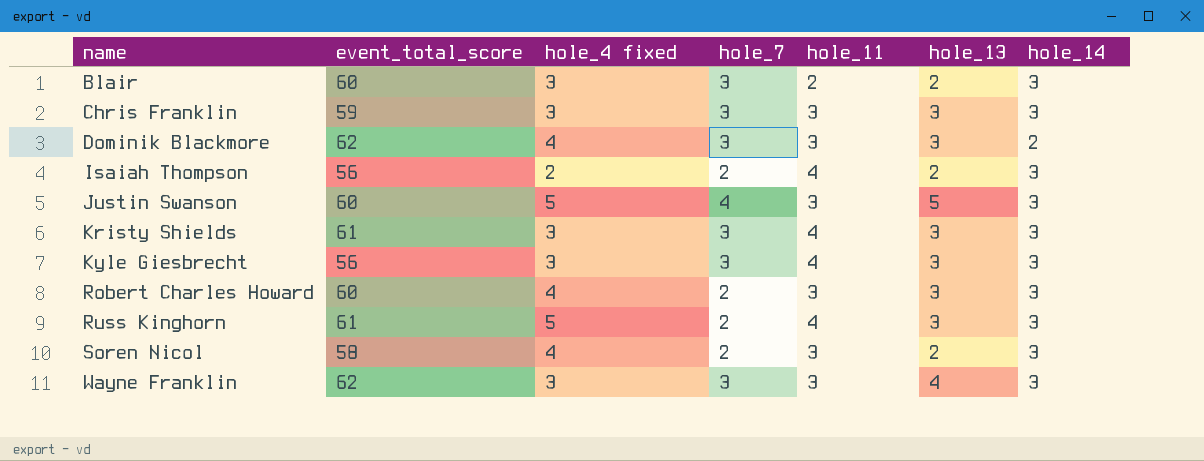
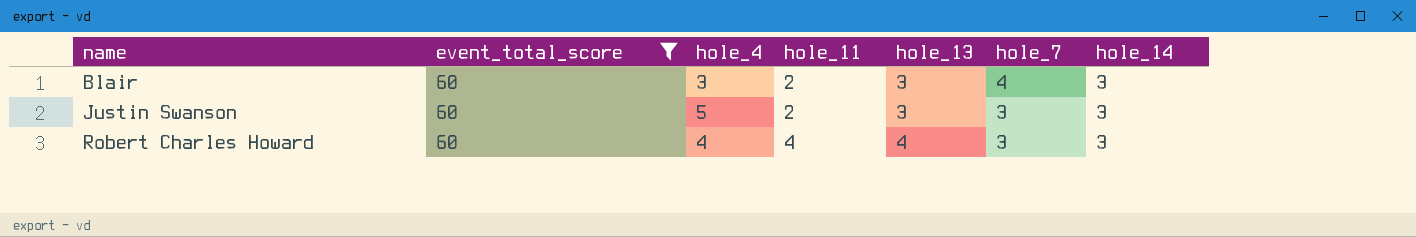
filter: none -> event_total_score = 60
column name: hole_4 fixed -> hole_4
column hole_7 | position: 4 -> 6
Blair | hole_13: 2 -> 3
Blair | hole_7: 3 -> 4
Justin Swanson | hole_11: 3 -> 2
Justin Swanson | hole_13: 5 -> 3
Justin Swanson | hole_7: 4 -> 3
Robert Charles Howard | hole_11: 3 -> 4
Robert Charles Howard | hole_13: 3 -> 4
Robert Charles Howard | hole_7: 2 -> 3

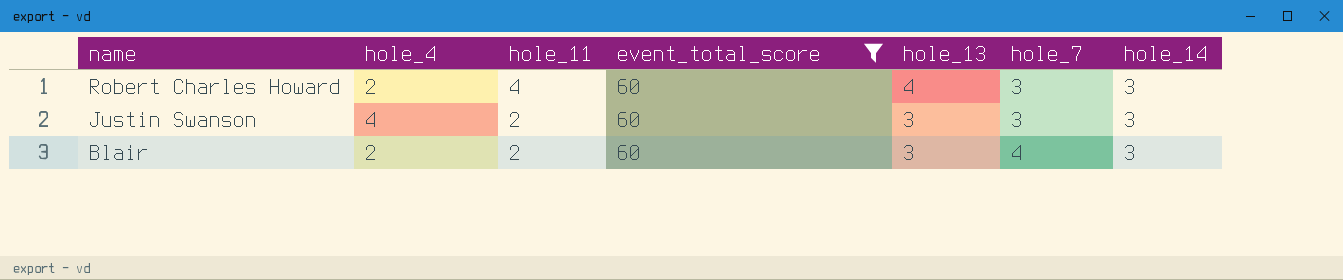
row order: name ascending -> name descending
column event_total_score | position: 2 -> 4
Robert Charles Howard | hole_4: 4 -> 2
Justin Swanson | hole_4: 5 -> 4
Blair | hole_4: 3 -> 2

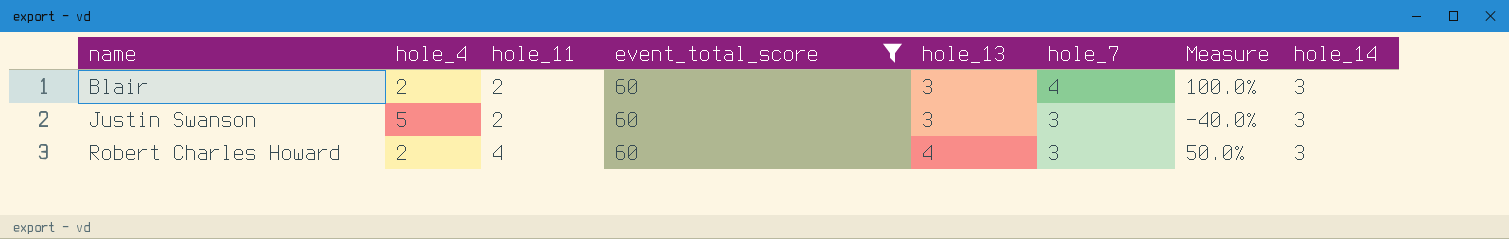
row order: name descending -> name ascending
column Measure | formula: none -> ([hole_7] - [hole_4]) / [hole_4]
Justin Swanson | hole_4: 4 -> 5

